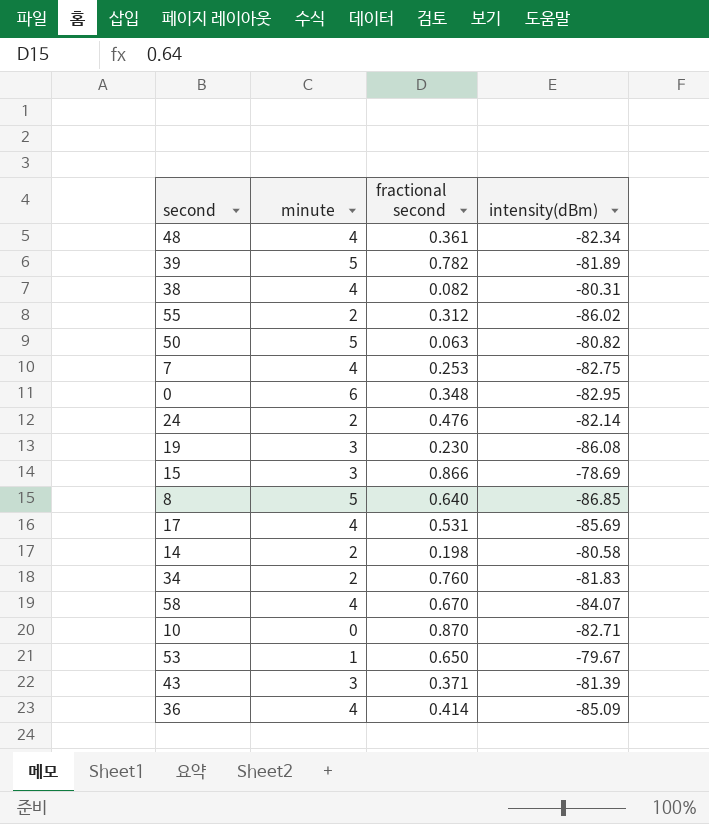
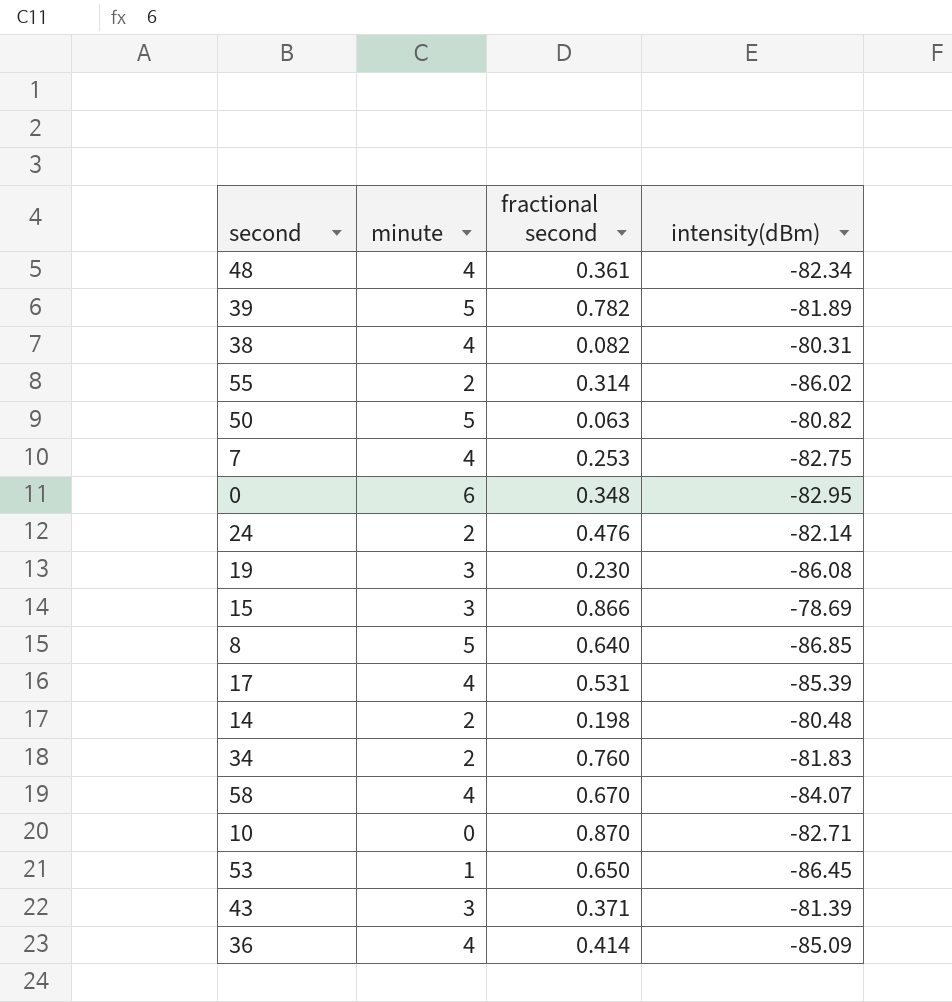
55 | fractional second: 0.312 -> 0.314
17 | intensity(dBm): -85.69 -> -85.39
14 | intensity(dBm): -80.58 -> -80.48
53 | intensity(dBm): -79.67 -> -86.45

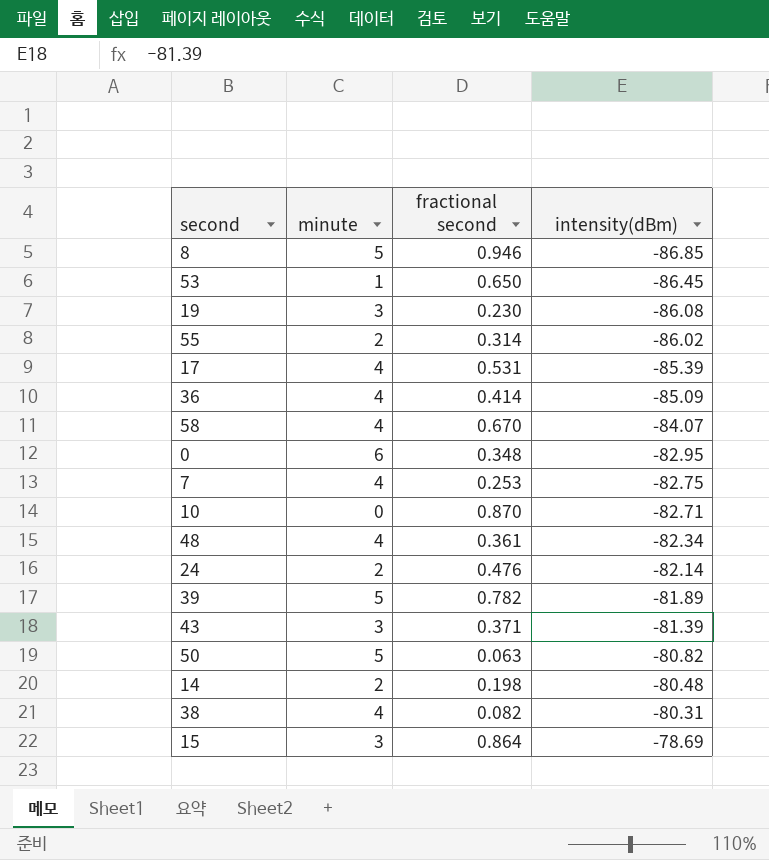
row order: none -> intensity(dBm) ascending
row 34: 2 | 0.760 | -81.83 -> none
8 | fractional second: 0.640 -> 0.946
15 | fractional second: 0.866 -> 0.864

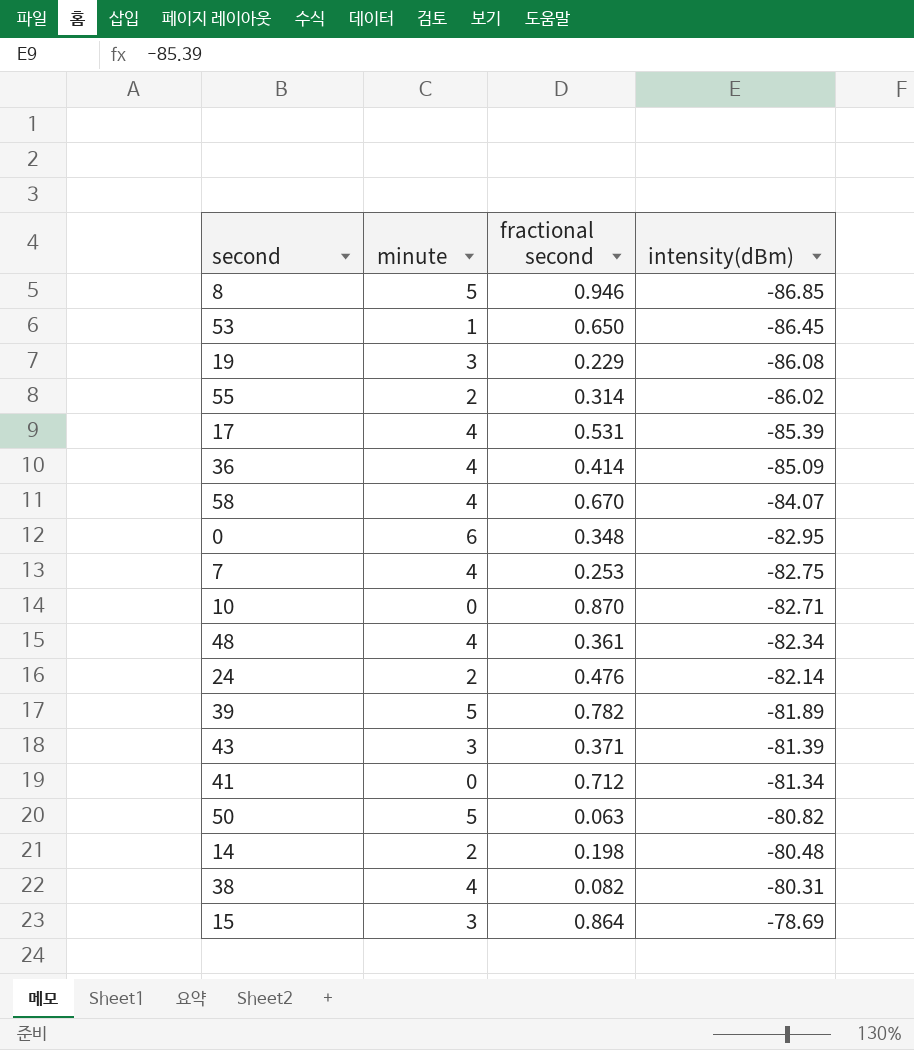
19 | fractional second: 0.230 -> 0.229
row 41: none -> 0 | 0.712 | -81.34

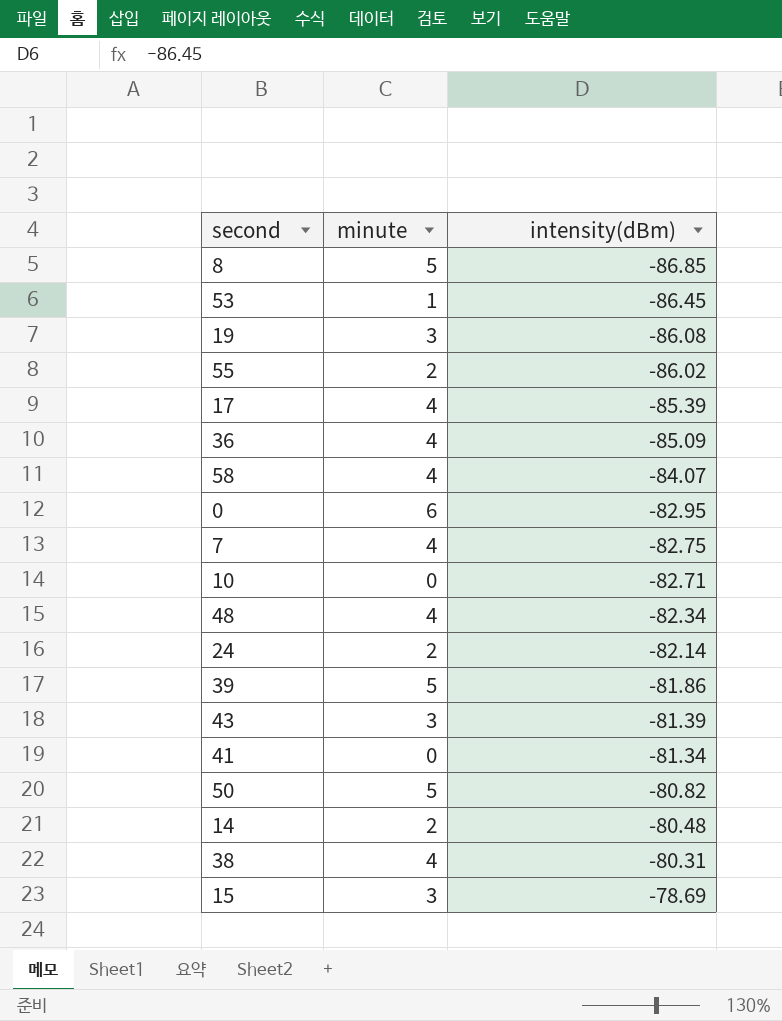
column fractional second | position: 3 -> none
39 | intensity(dBm): -81.89 -> -81.86

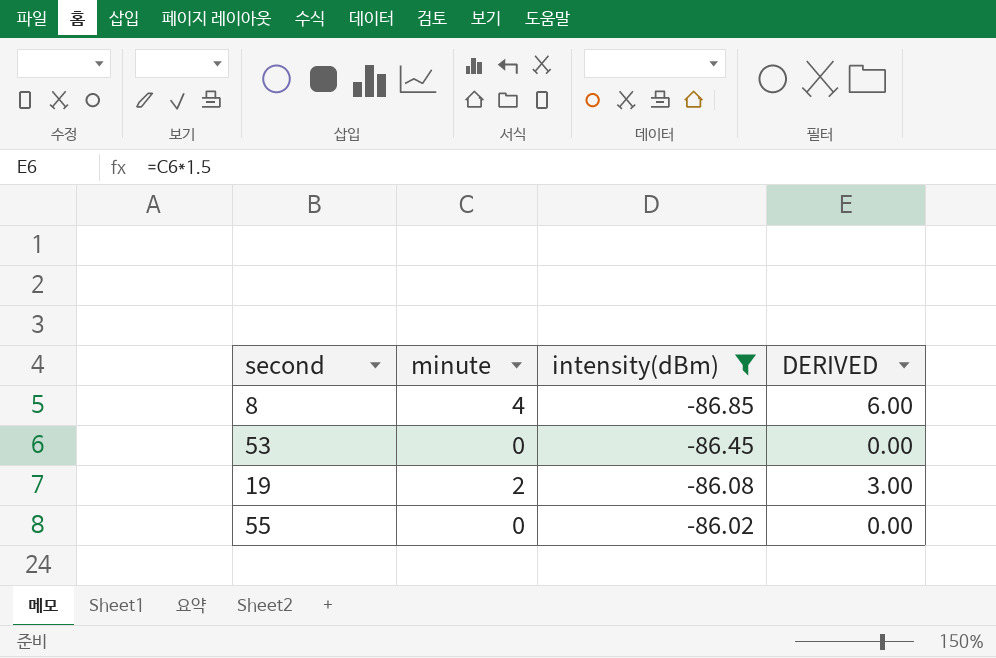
filter: none -> intensity(dBm) <= -86.02
column DERIVED | formula: none -> [minute] * 1.5
8 | minute: 5 -> 4
53 | minute: 1 -> 0
19 | minute: 3 -> 2
55 | minute: 2 -> 0

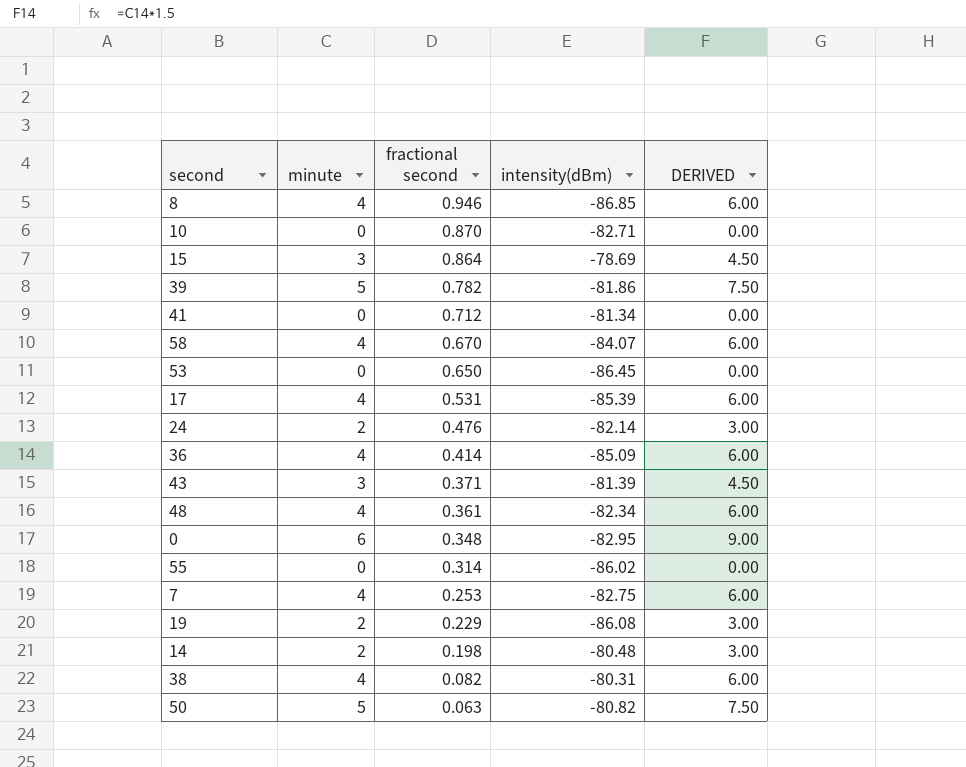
filter: intensity(dBm) <= -86.02 -> none
row order: intensity(dBm) ascending -> fractional second descending
column fractional second | position: none -> 3

